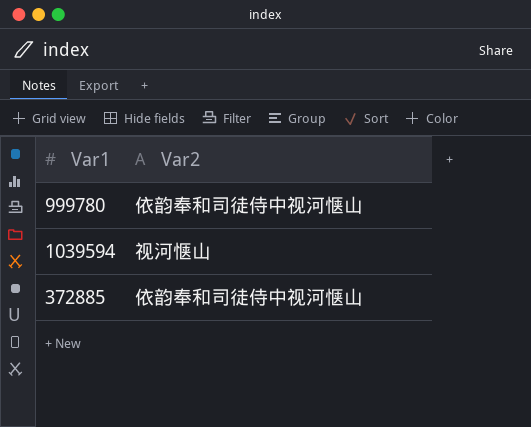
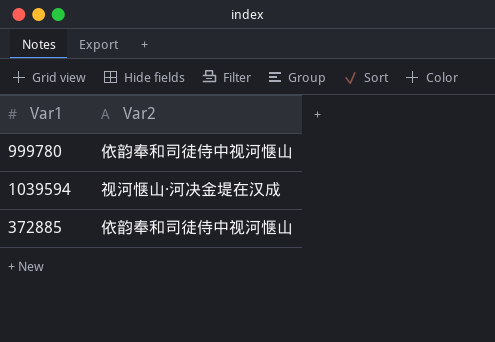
1039594 | Var2: 视河惬山 -> 视河惬山·河决金堤在汉成

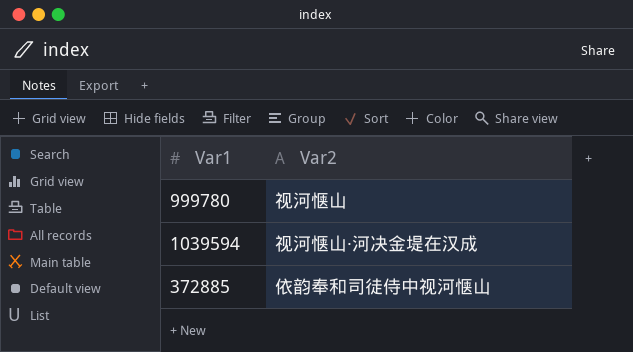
999780 | Var2: 依韵奉和司徒侍中视河惬山 -> 视河惬山

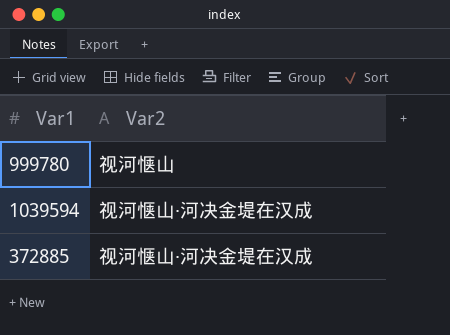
372885 | Var2: 依韵奉和司徒侍中视河惬山 -> 视河惬山·河决金堤在汉成

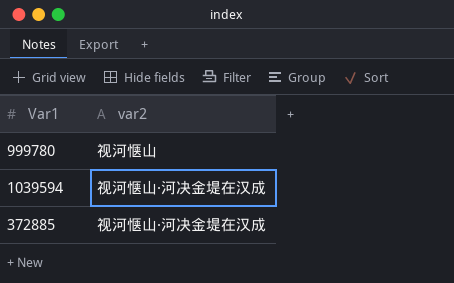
column name: Var2 -> var2

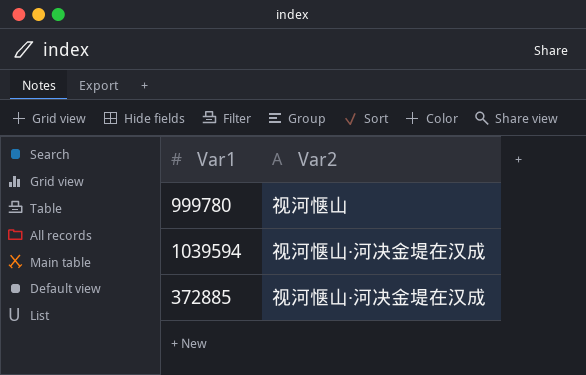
column name: var2 -> Var2

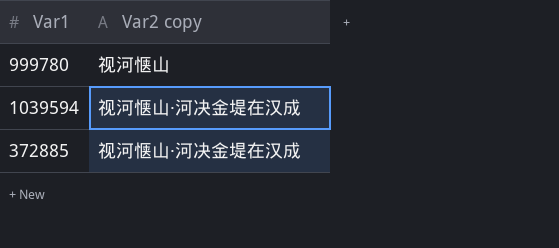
column name: Var2 -> Var2 copy

